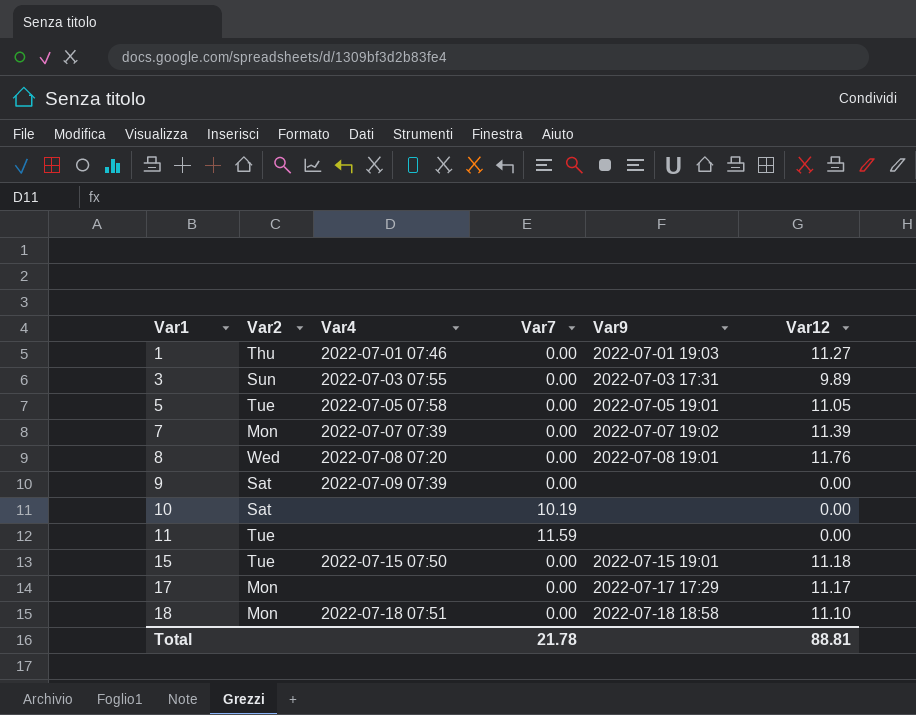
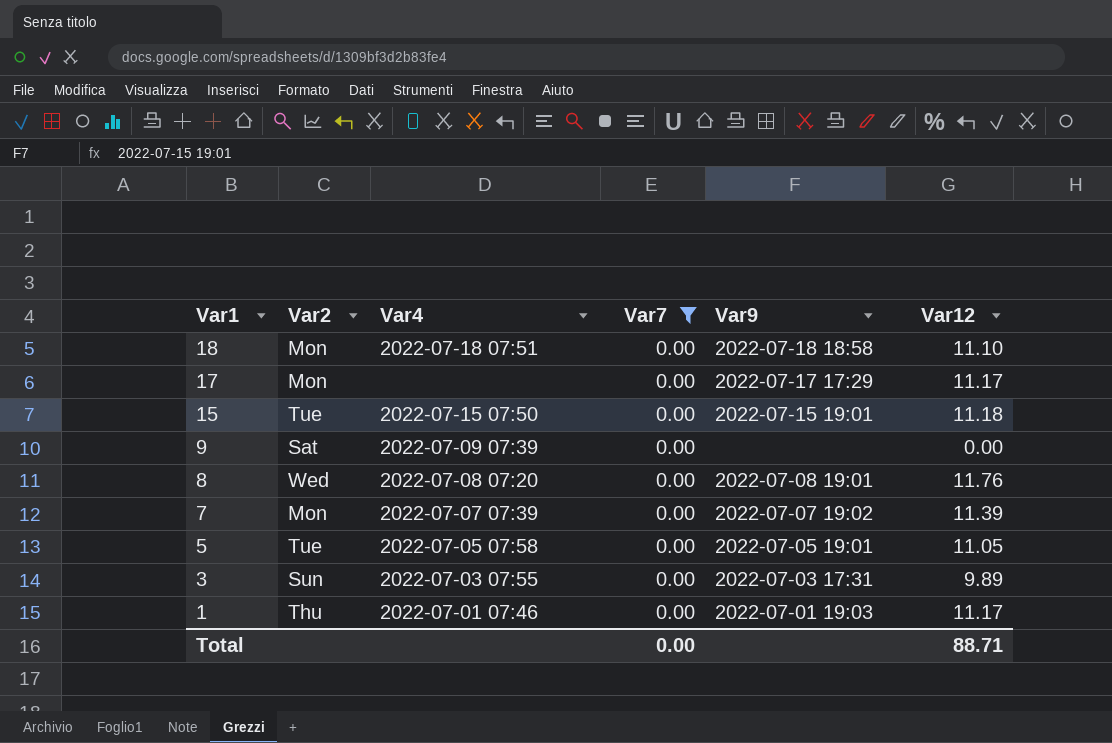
filter: none -> Var7 = 0.00
row order: Var1 ascending -> Var1 descending
1 | Var12: 11.27 -> 11.17
Total | Var7: 21.78 -> 0.00
Total | Var12: 88.81 -> 88.71

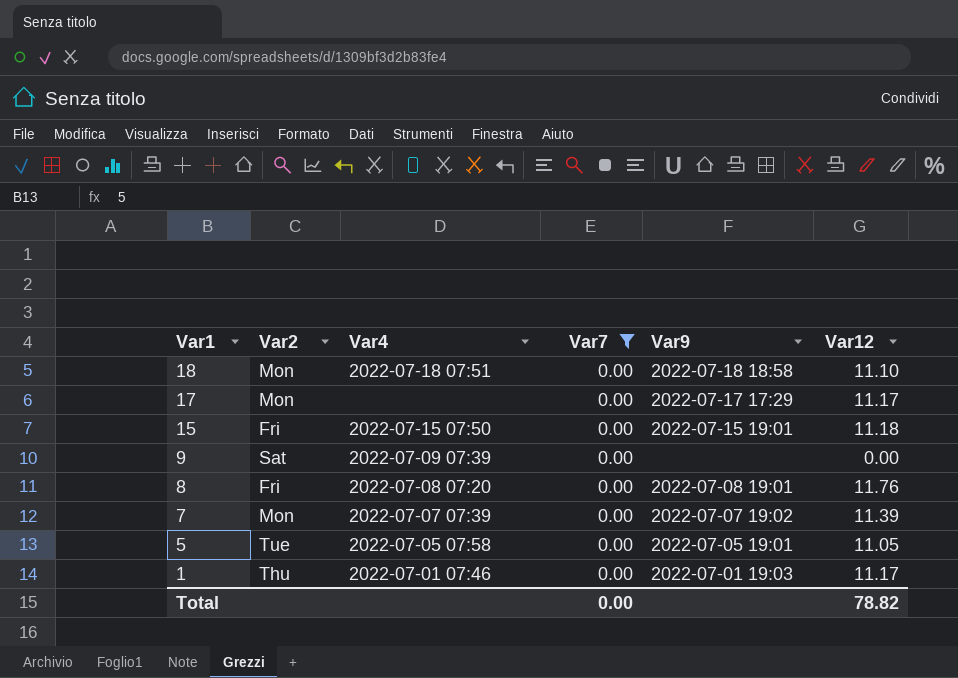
row 3: Sun | 2022-07-03 07:55 | 0.00 | 2022-07-03 17:31 | 9.89 -> none
15 | Var2: Tue -> Fri
8 | Var2: Wed -> Fri
Total | Var12: 88.71 -> 78.82

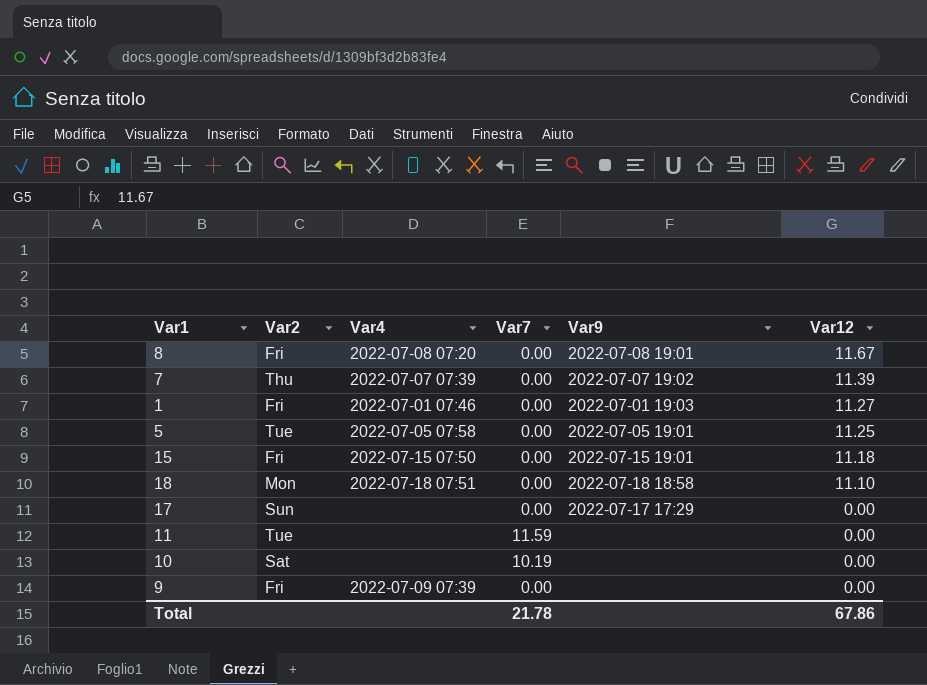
filter: Var7 = 0.00 -> none
row order: Var1 descending -> Var12 descending
8 | Var12: 11.76 -> 11.67
7 | Var2: Mon -> Thu
1 | Var2: Thu -> Fri
1 | Var12: 11.17 -> 11.27
5 | Var12: 11.05 -> 11.25
17 | Var2: Mon -> Sun
17 | Var12: 11.17 -> 0.00
9 | Var2: Sat -> Fri
Total | Var7: 0.00 -> 21.78
Total | Var12: 78.82 -> 67.86

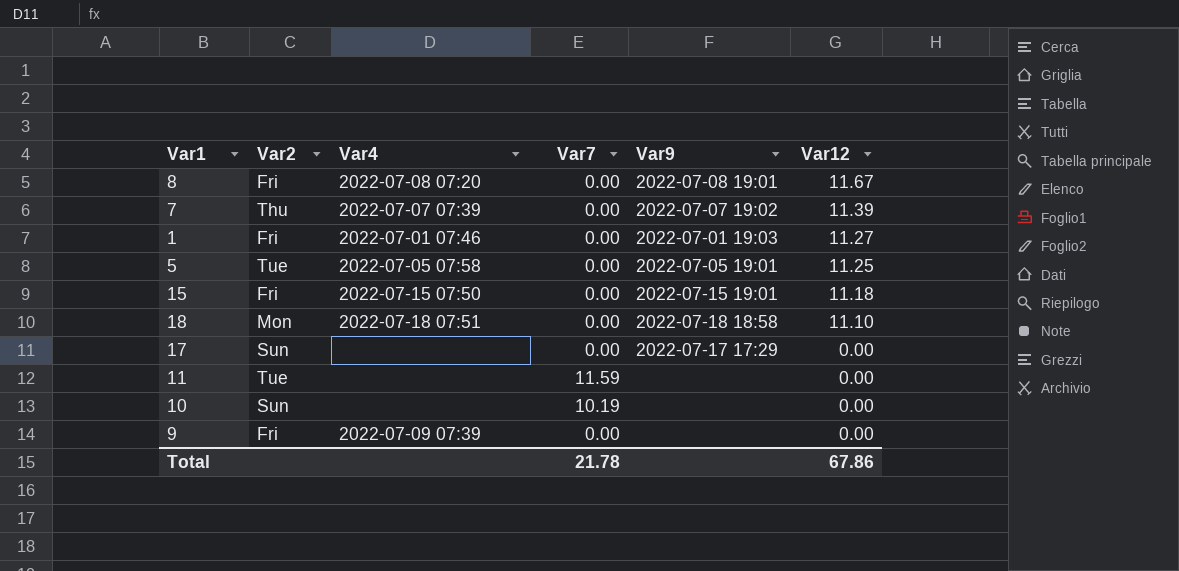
10 | Var2: Sat -> Sun

